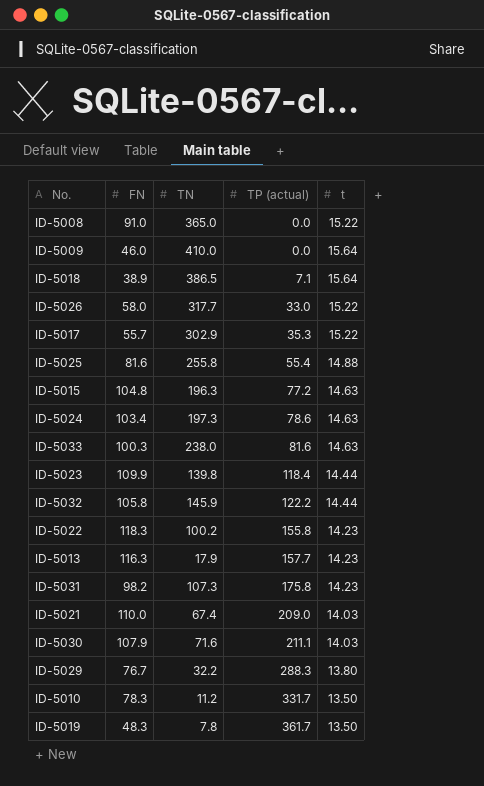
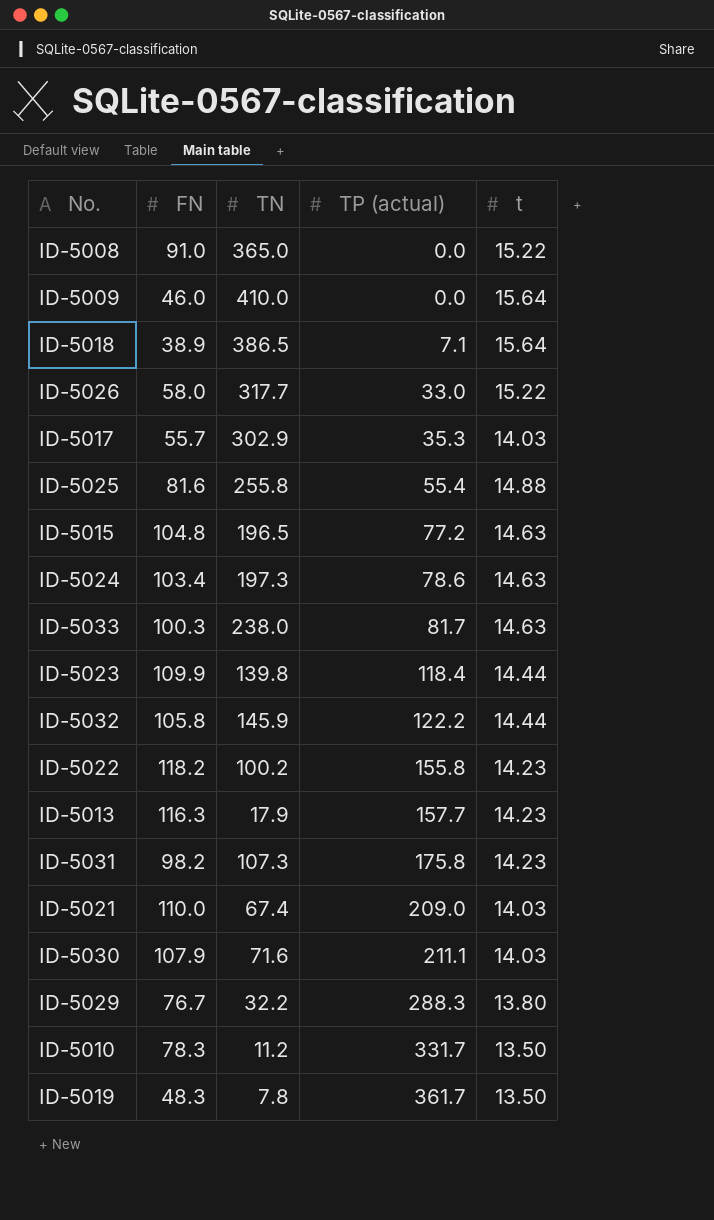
ID-5017 | t: 15.22 -> 14.03
ID-5015 | TN: 196.3 -> 196.5
ID-5033 | TP (actual): 81.6 -> 81.7
ID-5022 | FN: 118.3 -> 118.2

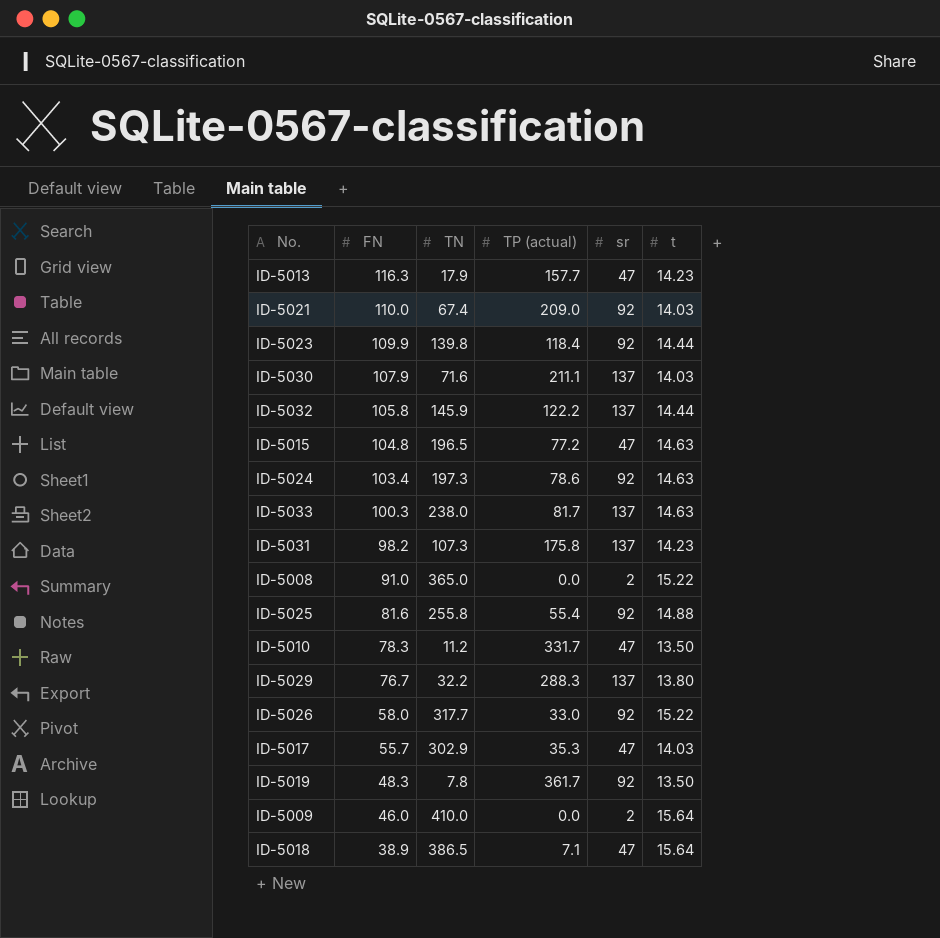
row order: TP (actual) ascending -> FN descending
column sr | position: none -> 5
row ID-5022: 118.2 | 100.2 | 155.8 | 14.23 -> none

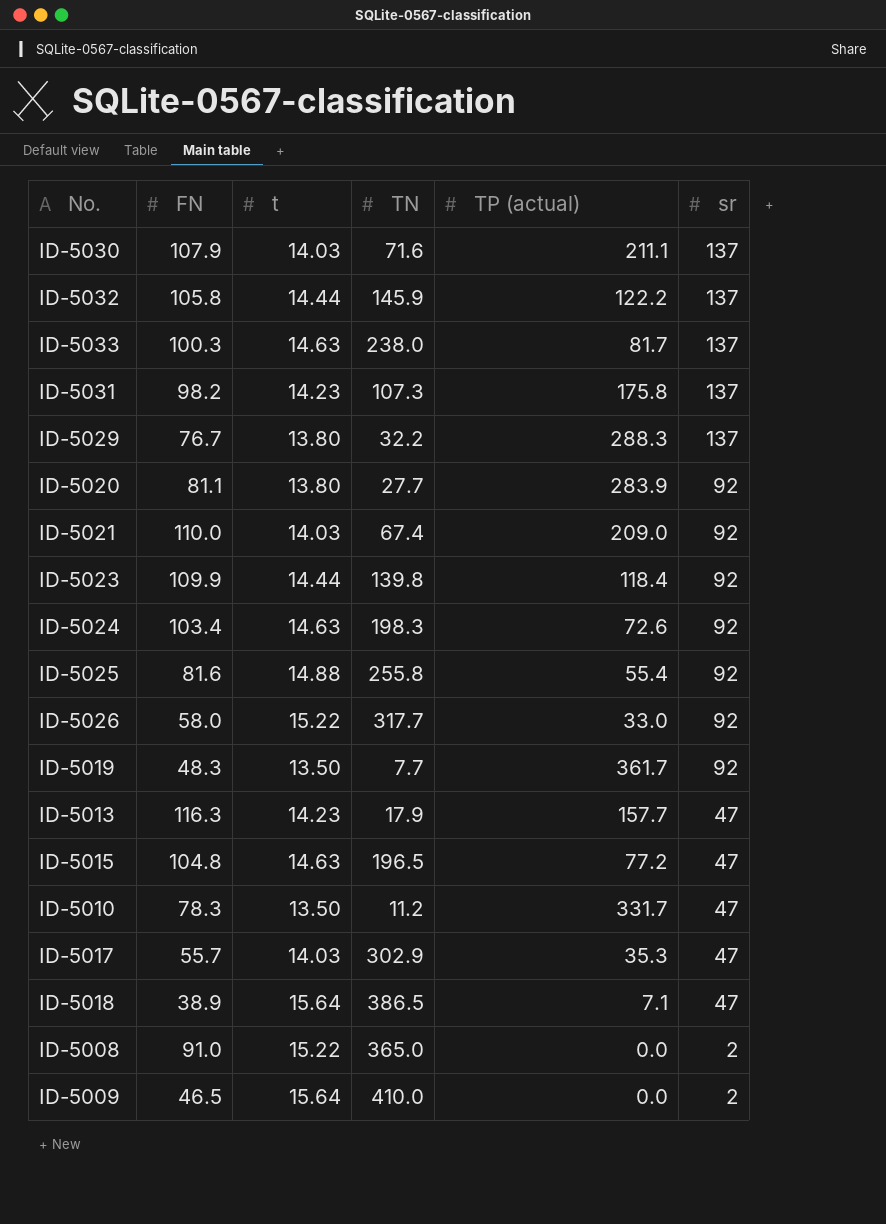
row order: FN descending -> sr descending
column t | position: 6 -> 3
row ID-5020: none -> 81.1 | 13.80 | 27.7 | 283.9 | 92
ID-5024 | TN: 197.3 -> 198.3
ID-5024 | TP (actual): 78.6 -> 72.6
ID-5019 | TN: 7.8 -> 7.7
ID-5009 | FN: 46.0 -> 46.5

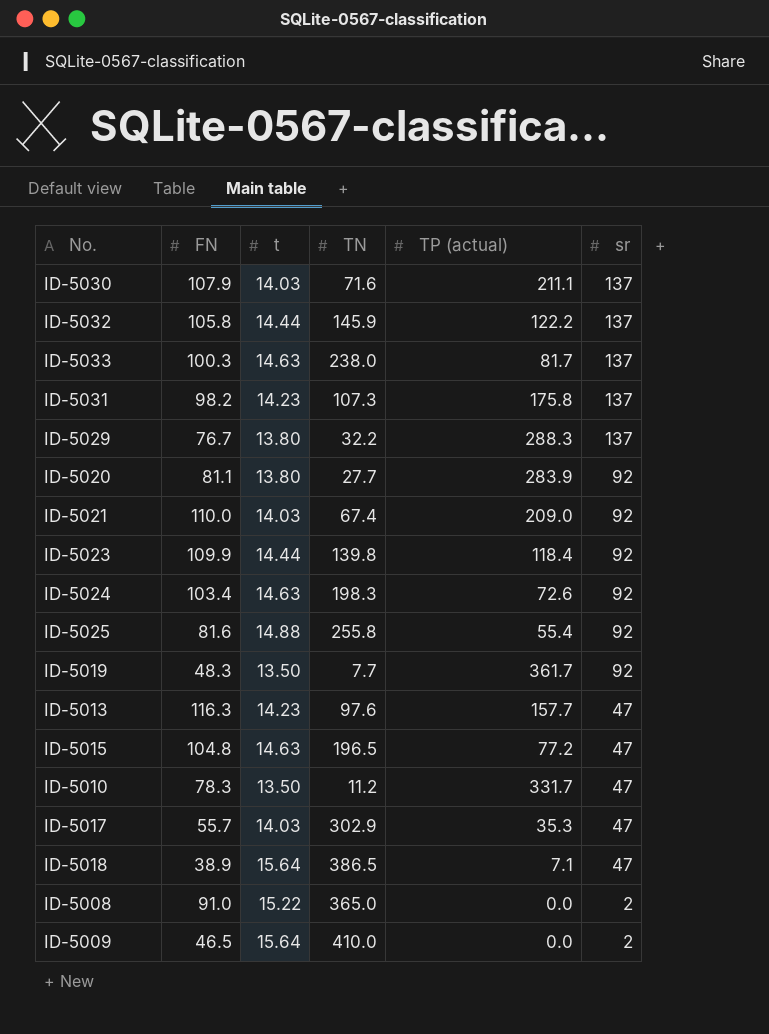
row ID-5026: 58.0 | 15.22 | 317.7 | 33.0 | 92 -> none
ID-5013 | TN: 17.9 -> 97.6

